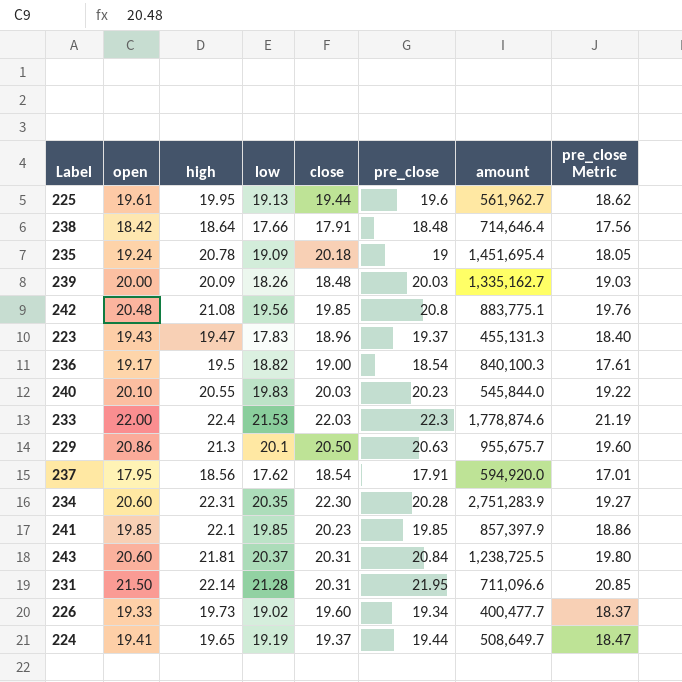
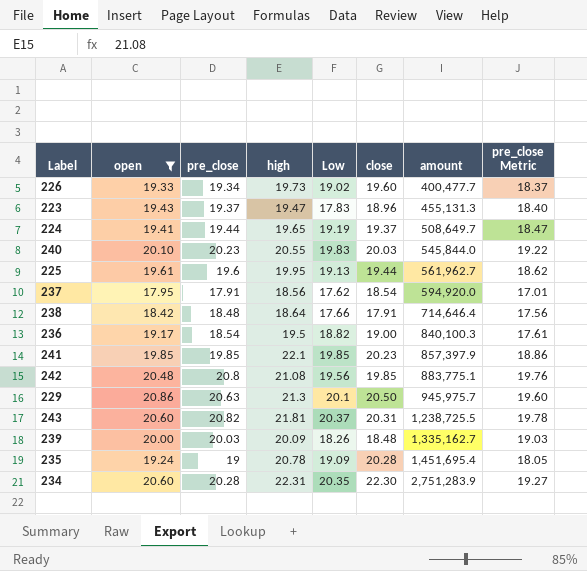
filter: none -> open <= 20.86
row order: none -> amount ascending
column pre_close | position: 6 -> 3
column name: low -> Low
229 | amount: 955,675.7 -> 945,975.7
243 | pre_close: 20.84 -> 20.82
243 | pre_close Metric: 19.80 -> 19.78
235 | close: 20.18 -> 20.28

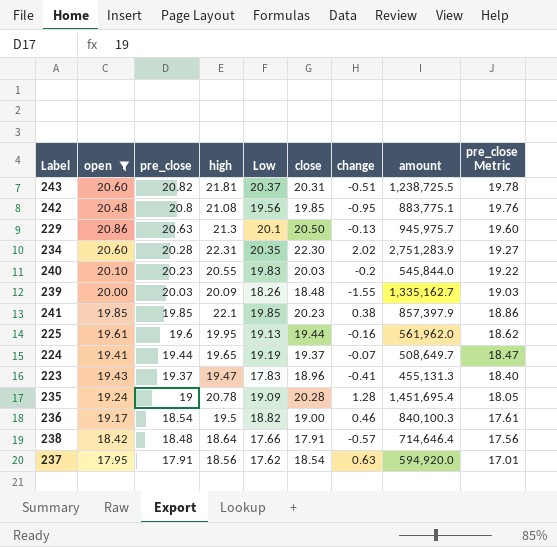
row order: amount ascending -> pre_close descending
column change | formula: none -> [close] - [pre_close]
row 226: 19.33 | 19.34 | 19.73 | 19.02 | 19.60 | 400,477.7 | 18.37 -> none
225 | amount: 561,962.7 -> 561,962.0

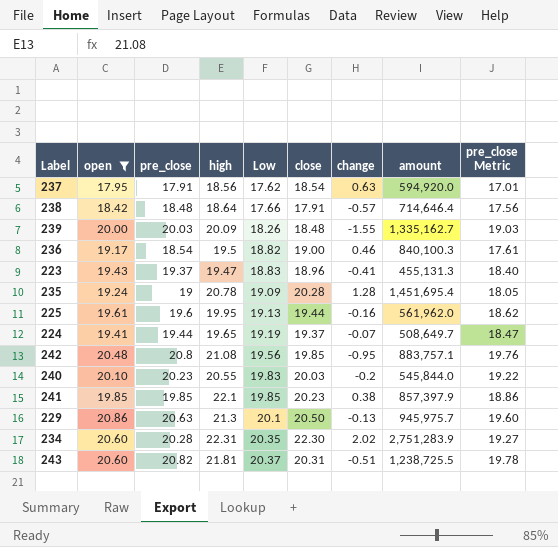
row order: pre_close descending -> Low ascending
223 | Low: 17.83 -> 18.83
242 | amount: 883,775.1 -> 883,757.1

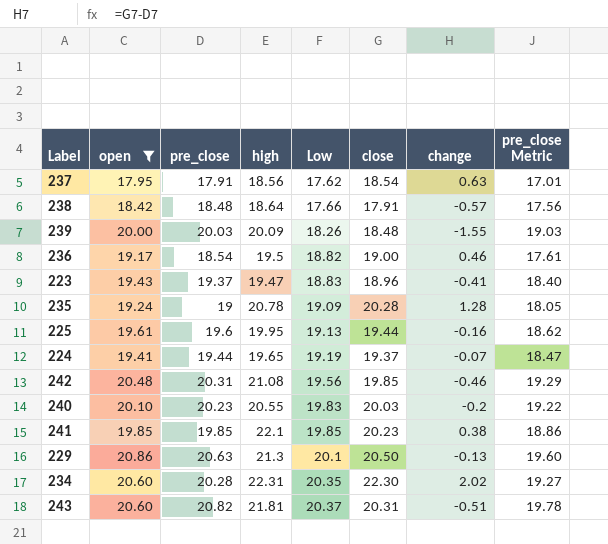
column amount | position: 8 -> none
242 | pre_close: 20.8 -> 20.31
242 | change: -0.95 -> -0.46
242 | pre_close Metric: 19.76 -> 19.29

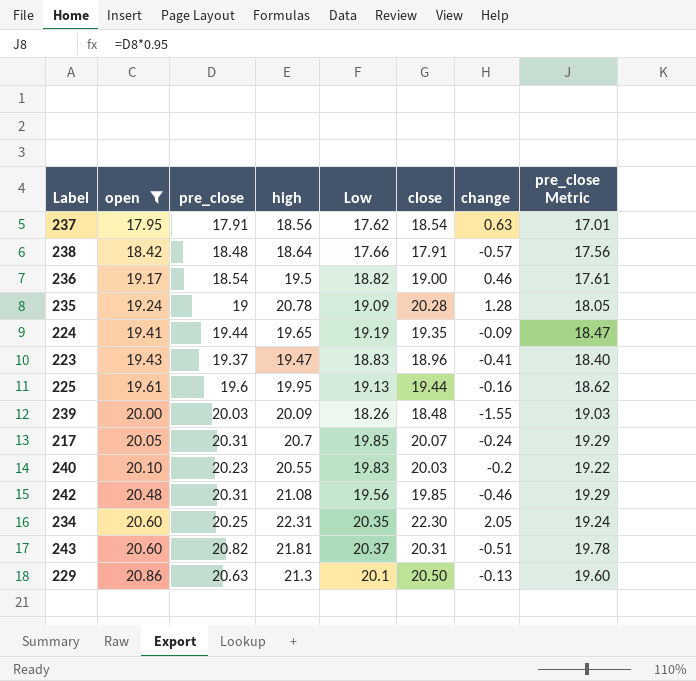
row order: Low ascending -> open ascending
row 241: 19.85 | 19.85 | 22.1 | 19.85 | 20.23 | 0.38 | 18.86 -> none
224 | close: 19.37 -> 19.35
224 | change: -0.07 -> -0.09
row 217: none -> 20.05 | 20.31 | 20.7 | 19.85 | 20.07 | -0.24 | 19.29
234 | pre_close: 20.28 -> 20.25
234 | change: 2.02 -> 2.05
234 | pre_close Metric: 19.27 -> 19.24

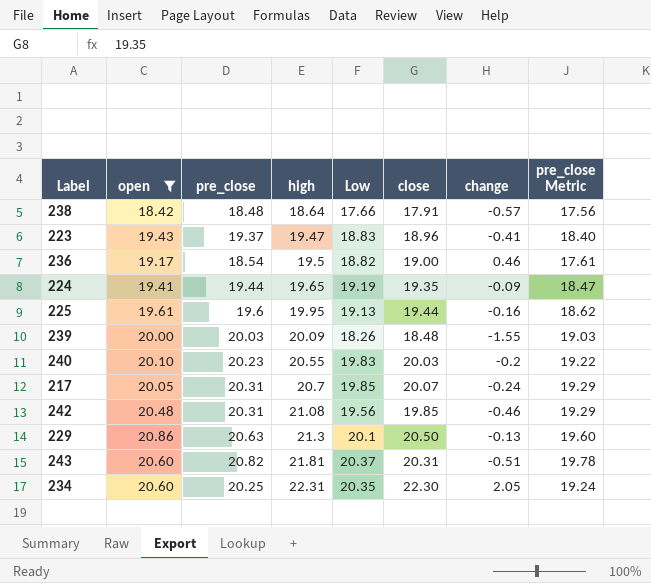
row order: open ascending -> high ascending
row 237: 17.95 | 17.91 | 18.56 | 17.62 | 18.54 | 0.63 | 17.01 -> none
row 235: 19.24 | 19 | 20.78 | 19.09 | 20.28 | 1.28 | 18.05 -> none

